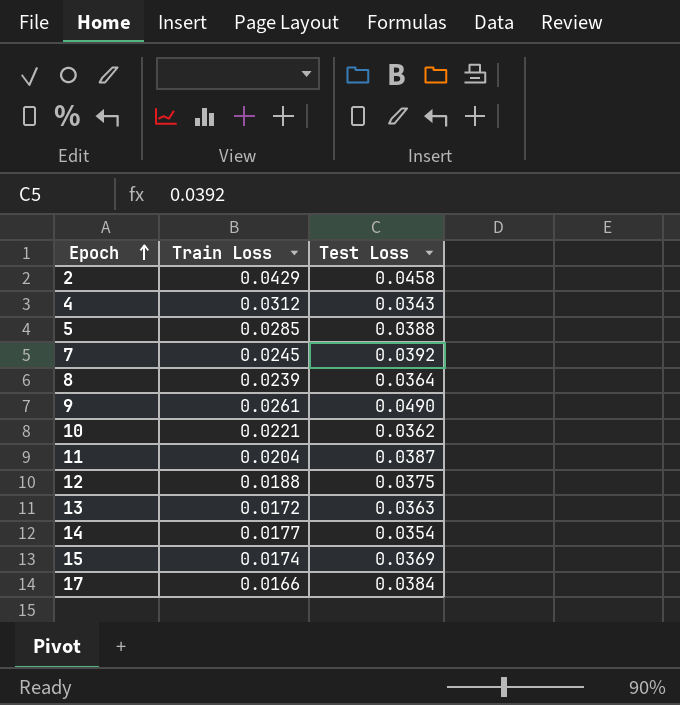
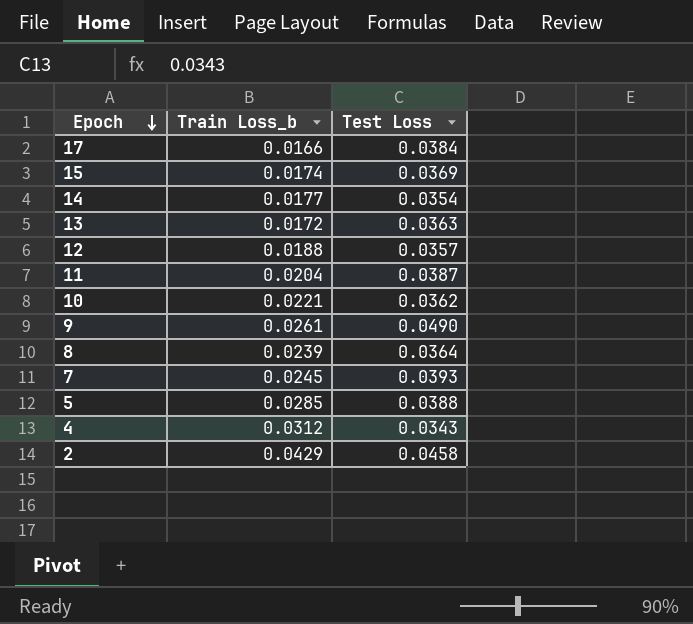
row order: Epoch ascending -> Epoch descending
column name: Train Loss -> Train Loss_b
12 | Test Loss: 0.0375 -> 0.0357
7 | Test Loss: 0.0392 -> 0.0393

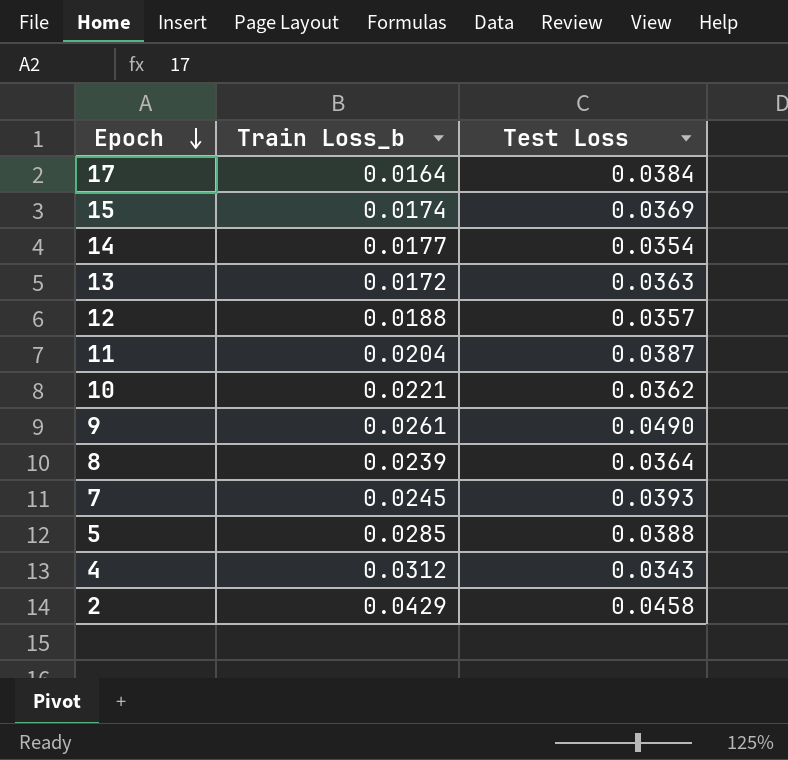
17 | Train Loss_b: 0.0166 -> 0.0164

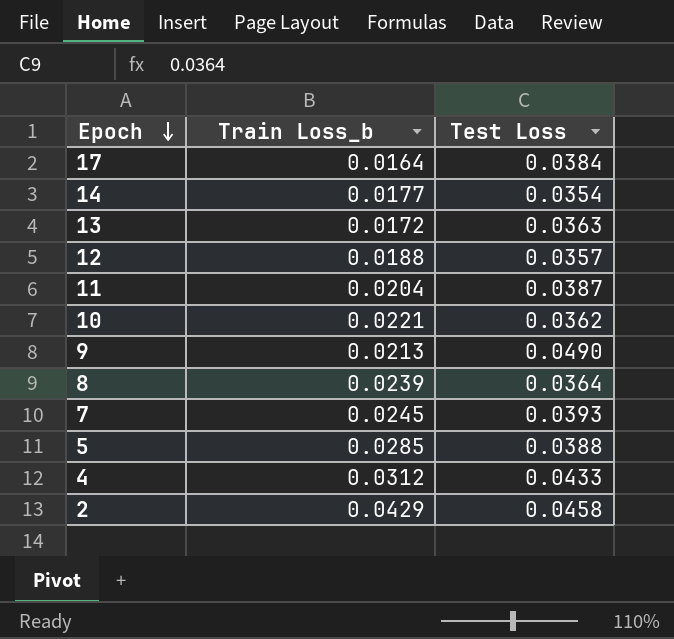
row 15: 0.0174 | 0.0369 -> none
9 | Train Loss_b: 0.0261 -> 0.0213
4 | Test Loss: 0.0343 -> 0.0433

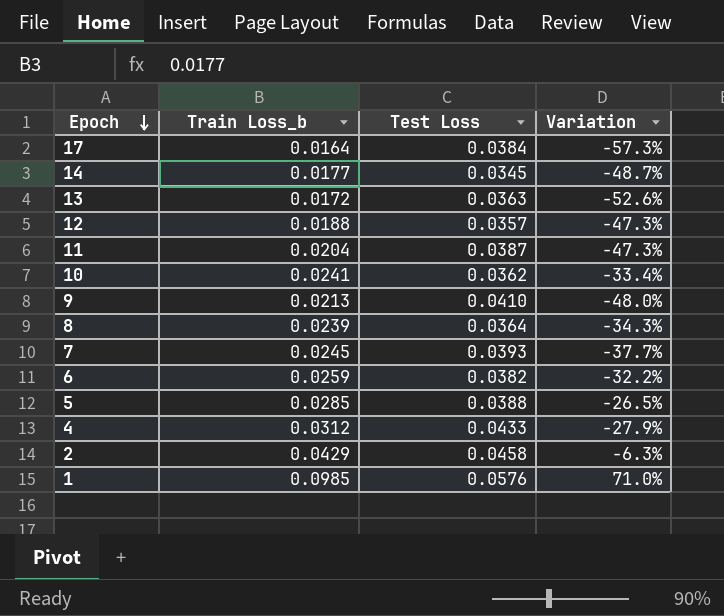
column Variation | formula: none -> ([Train Loss_b] - [Test Loss]) / [Test Loss]
14 | Test Loss: 0.0354 -> 0.0345
10 | Train Loss_b: 0.0221 -> 0.0241
9 | Test Loss: 0.0490 -> 0.0410
row 6: none -> 0.0259 | 0.0382 | -32.2%
row 1: none -> 0.0985 | 0.0576 | 71.0%

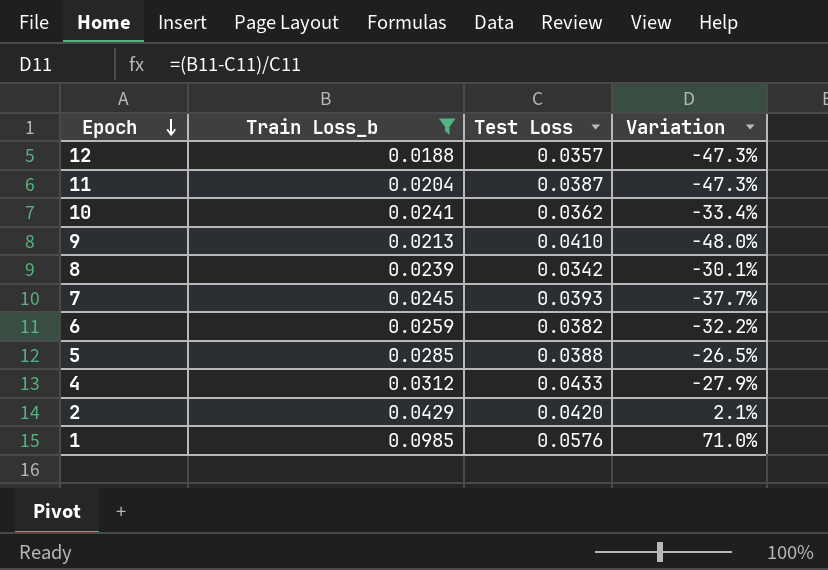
filter: none -> Train Loss_b >= 0.0188
8 | Test Loss: 0.0364 -> 0.0342
8 | Variation: -34.3% -> -30.1%
2 | Test Loss: 0.0458 -> 0.0420
2 | Variation: -6.3% -> 2.1%

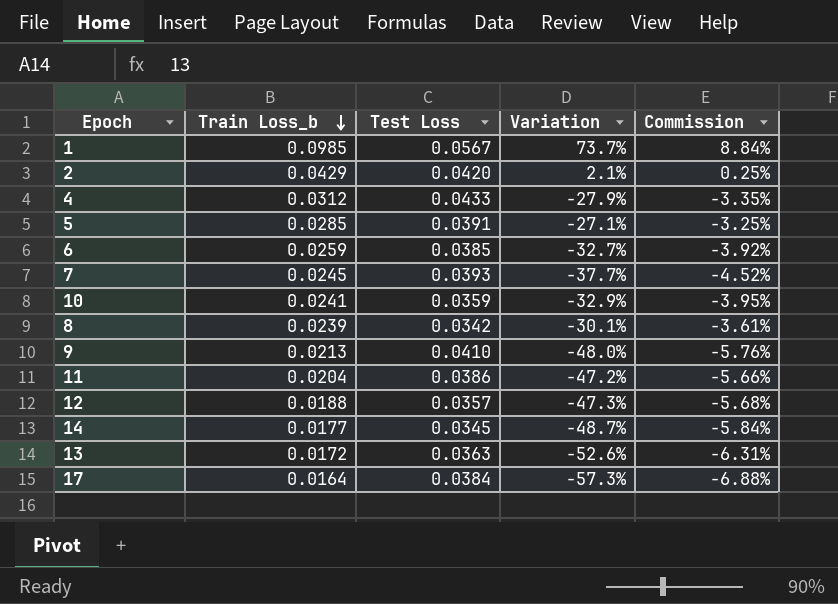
filter: Train Loss_b >= 0.0188 -> none
row order: Epoch descending -> Train Loss_b descending
column Commission | formula: none -> [Variation] * 0.12
1 | Test Loss: 0.0576 -> 0.0567
1 | Variation: 71.0% -> 73.7%
5 | Test Loss: 0.0388 -> 0.0391
5 | Variation: -26.5% -> -27.1%
6 | Test Loss: 0.0382 -> 0.0385
6 | Variation: -32.2% -> -32.7%
10 | Test Loss: 0.0362 -> 0.0359
10 | Variation: -33.4% -> -32.9%
11 | Test Loss: 0.0387 -> 0.0386
11 | Variation: -47.3% -> -47.2%

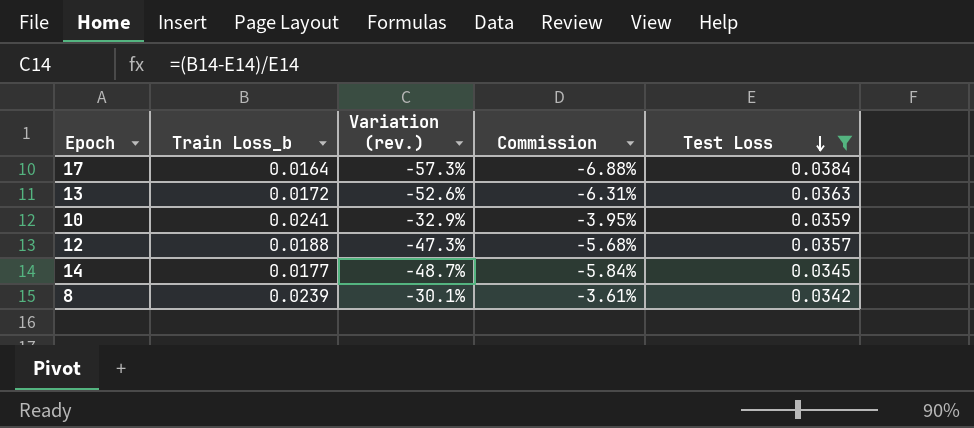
filter: none -> Test Loss <= 0.0384
row order: Train Loss_b descending -> Test Loss descending
column name: Variation -> Variation (rev.)
column Test Loss | position: 3 -> 5

